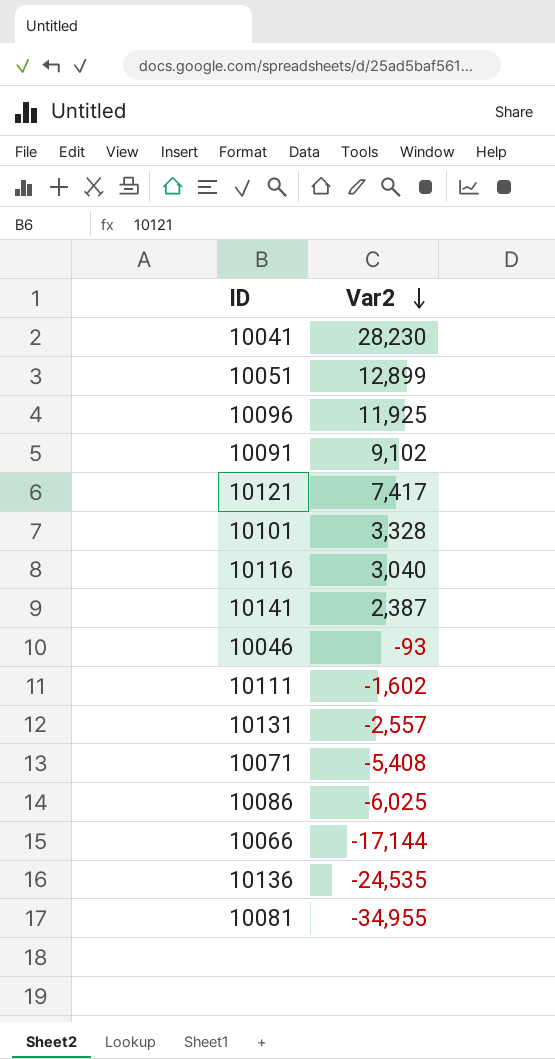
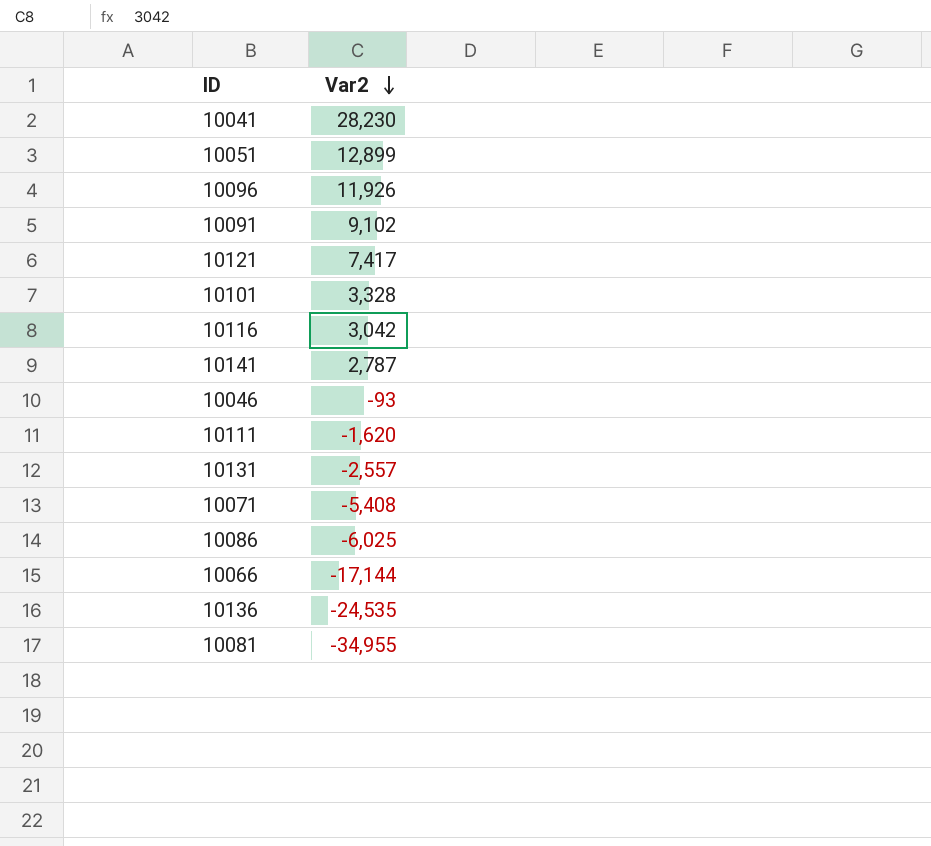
10096 | Var2: 11,925 -> 11,926
10116 | Var2: 3,040 -> 3,042
10141 | Var2: 2,387 -> 2,787
10111 | Var2: -1,602 -> -1,620

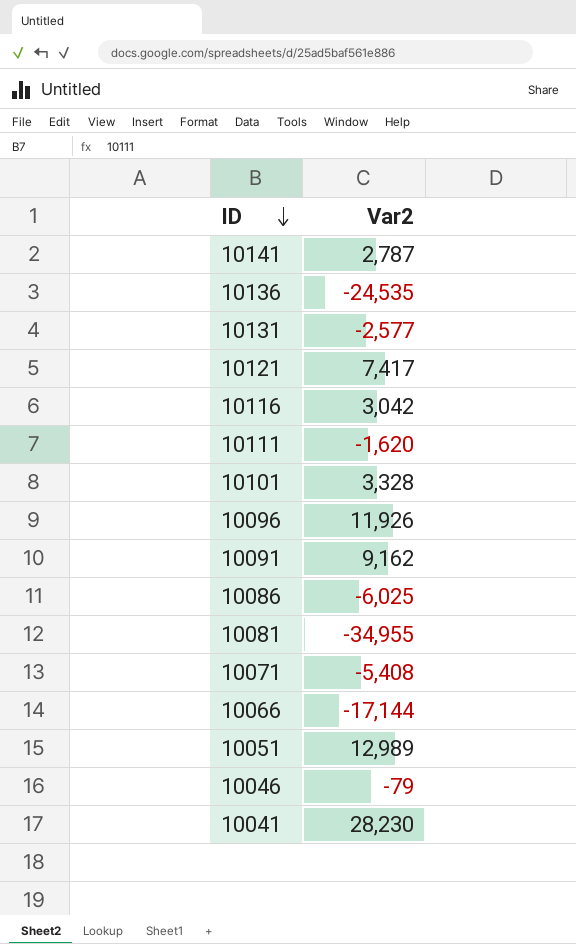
row order: Var2 descending -> ID descending
10131 | Var2: -2,557 -> -2,577
10091 | Var2: 9,102 -> 9,162
10051 | Var2: 12,899 -> 12,989
10046 | Var2: -93 -> -79

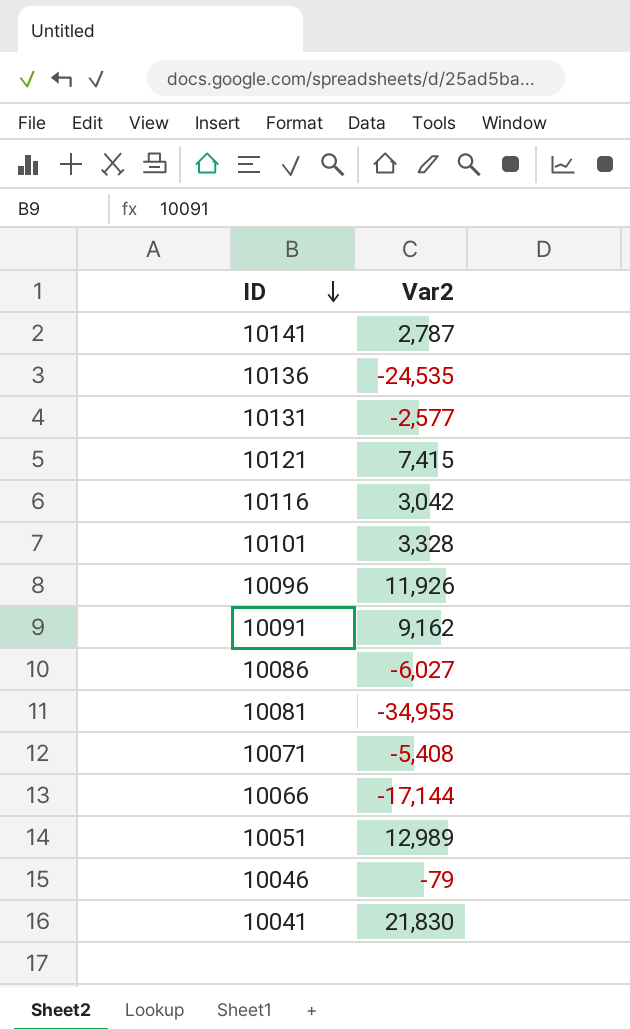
row 10111: -1,620 -> none
10121 | Var2: 7,417 -> 7,415
10086 | Var2: -6,025 -> -6,027
10041 | Var2: 28,230 -> 21,830

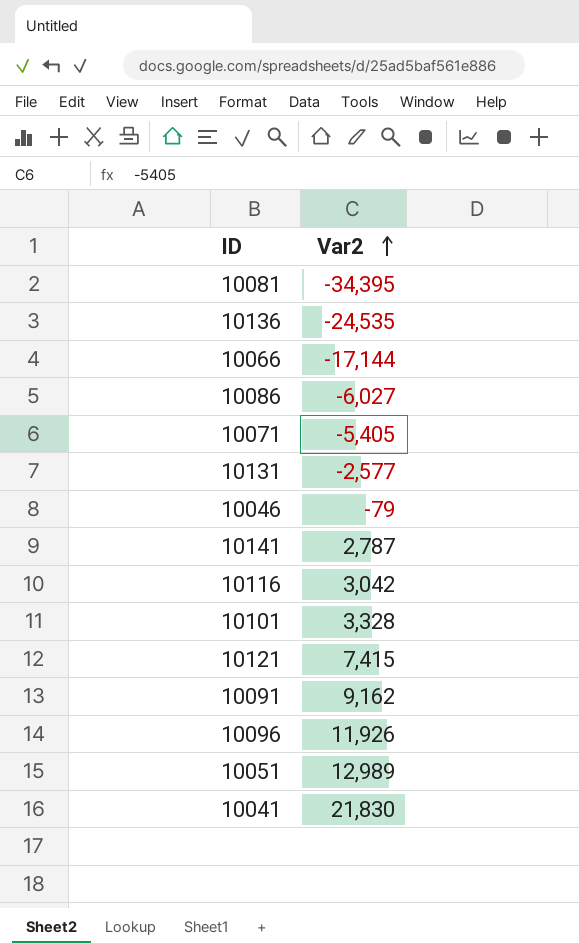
row order: ID descending -> Var2 ascending
10081 | Var2: -34,955 -> -34,395
10071 | Var2: -5,408 -> -5,405

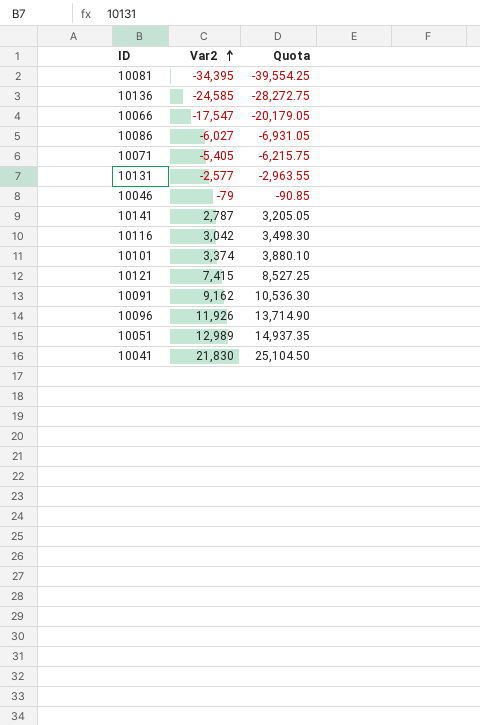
column Quota | formula: none -> [Var2] * 1.15
10136 | Var2: -24,535 -> -24,585
10066 | Var2: -17,144 -> -17,547
10101 | Var2: 3,328 -> 3,374

